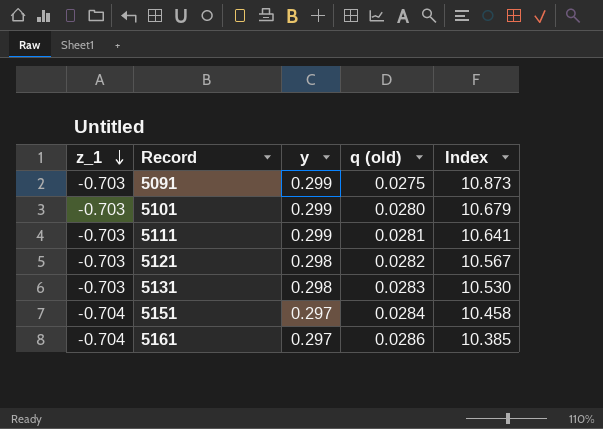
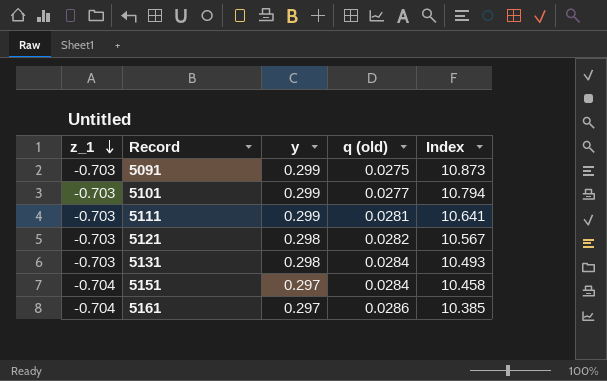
5101 | q (old): 0.0280 -> 0.0277
5101 | Index: 10.679 -> 10.794
5131 | q (old): 0.0283 -> 0.0284
5131 | Index: 10.530 -> 10.493

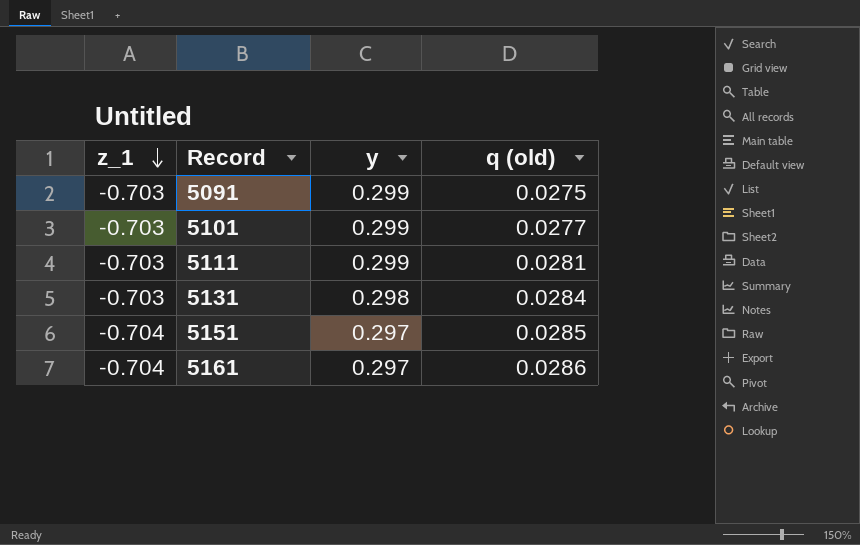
column Index | formula: [y] / [q (old)] -> none
row 5121: -0.703 | 0.298 | 0.0282 | 10.567 -> none
5151 | q (old): 0.0284 -> 0.0285

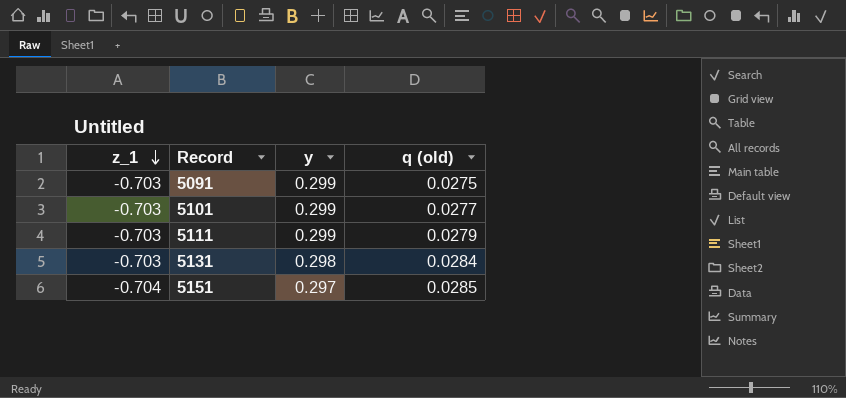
row 5161: -0.704 | 0.297 | 0.0286 -> none
5111 | q (old): 0.0281 -> 0.0279

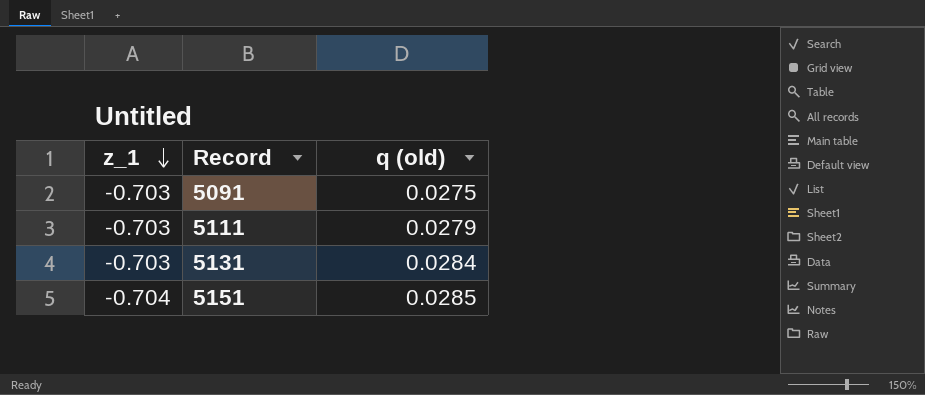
column y | position: 3 -> none
row 5101: -0.703 | 0.299 | 0.0277 -> none

